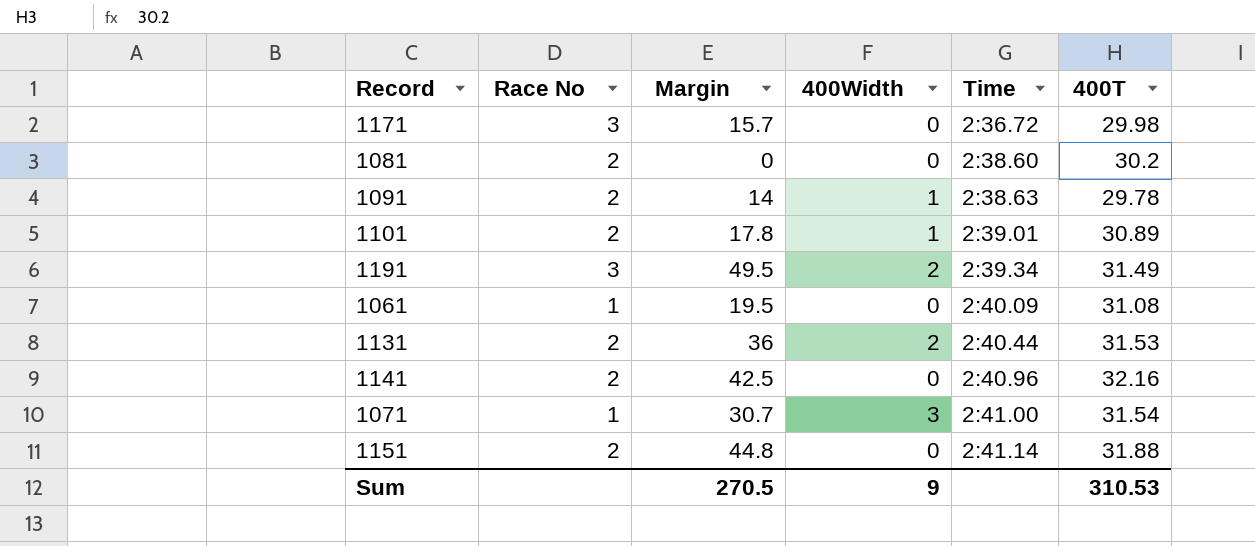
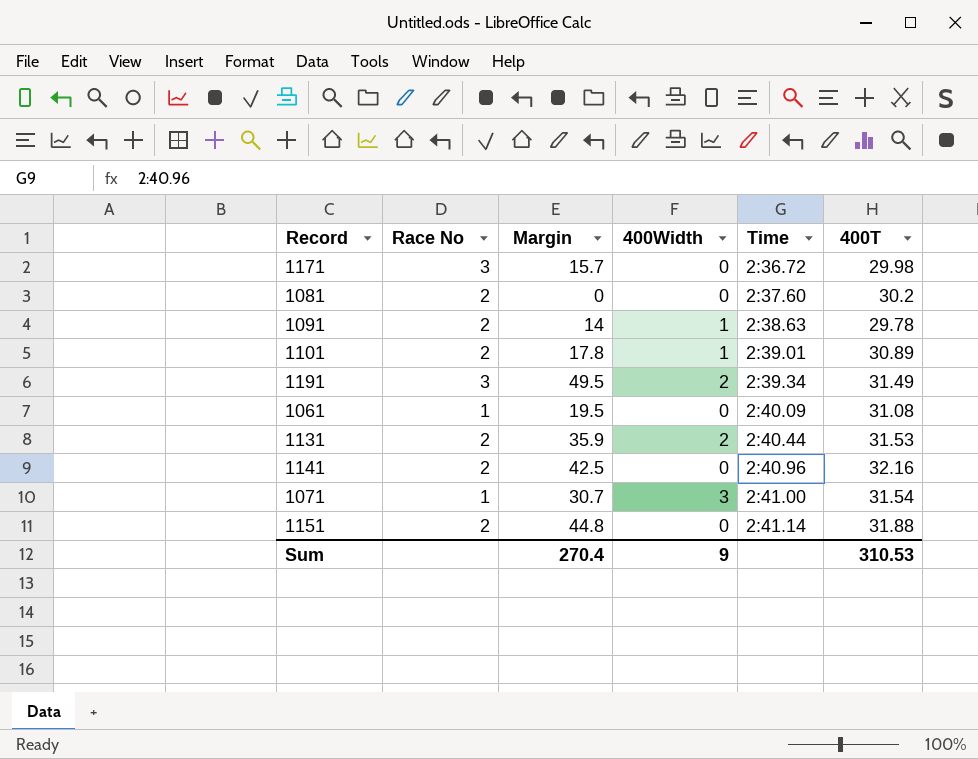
1081 | Time: 2:38.60 -> 2:37.60
1131 | Margin: 36 -> 35.9
Sum | Margin: 270.5 -> 270.4

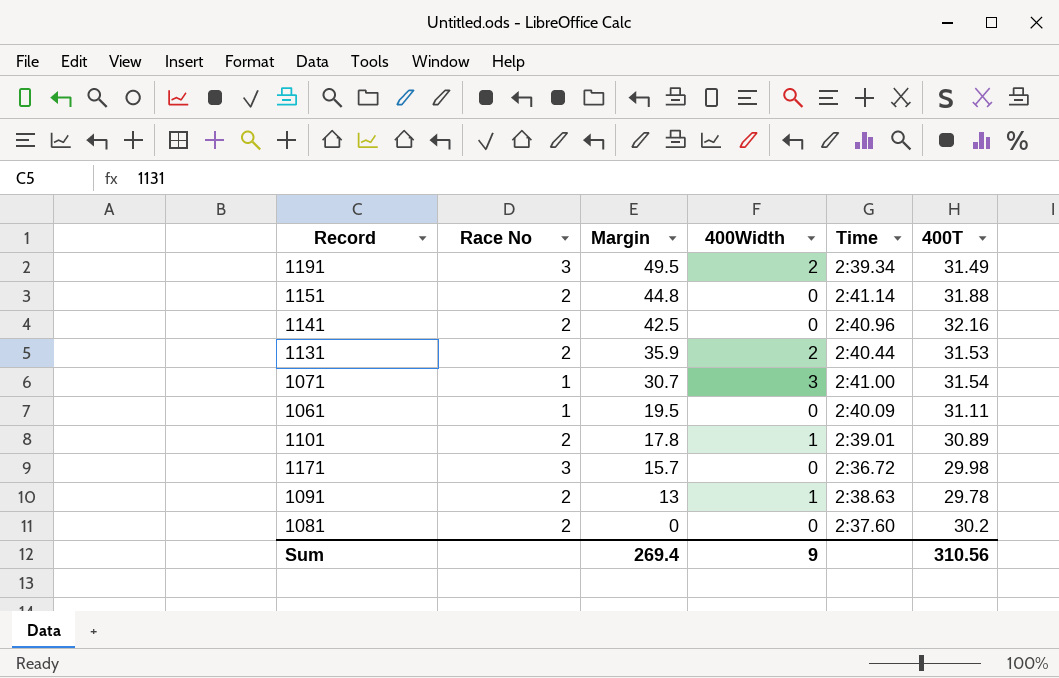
row order: Time ascending -> Margin descending
1061 | 400T: 31.08 -> 31.11
1091 | Margin: 14 -> 13
Sum | Margin: 270.4 -> 269.4
Sum | 400T: 310.53 -> 310.56

